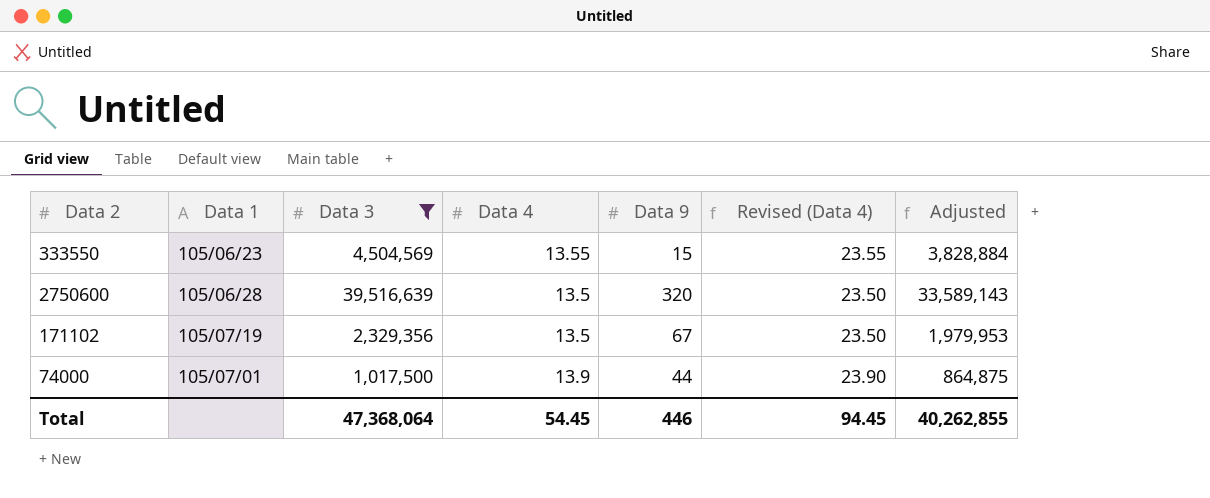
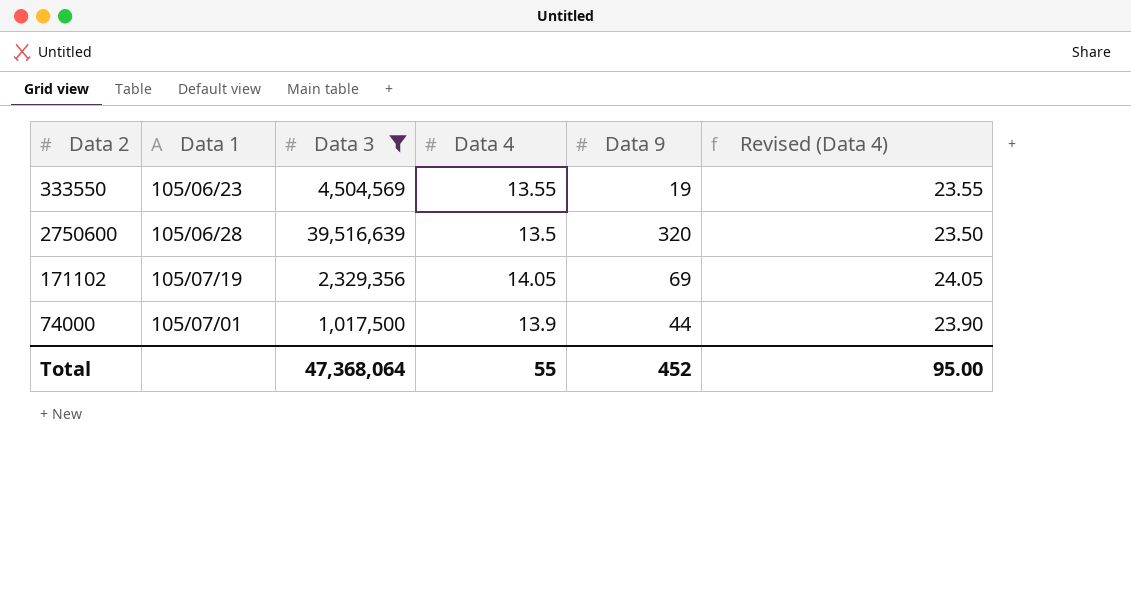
column Adjusted | formula: [Data 3] * 0.85 -> none
333550 | Data 9: 15 -> 19
171102 | Data 4: 13.5 -> 14.05
171102 | Data 9: 67 -> 69
171102 | Revised (Data 4): 23.50 -> 24.05
Total | Data 4: 54.45 -> 55
Total | Data 9: 446 -> 452
Total | Revised (Data 4): 94.45 -> 95.00

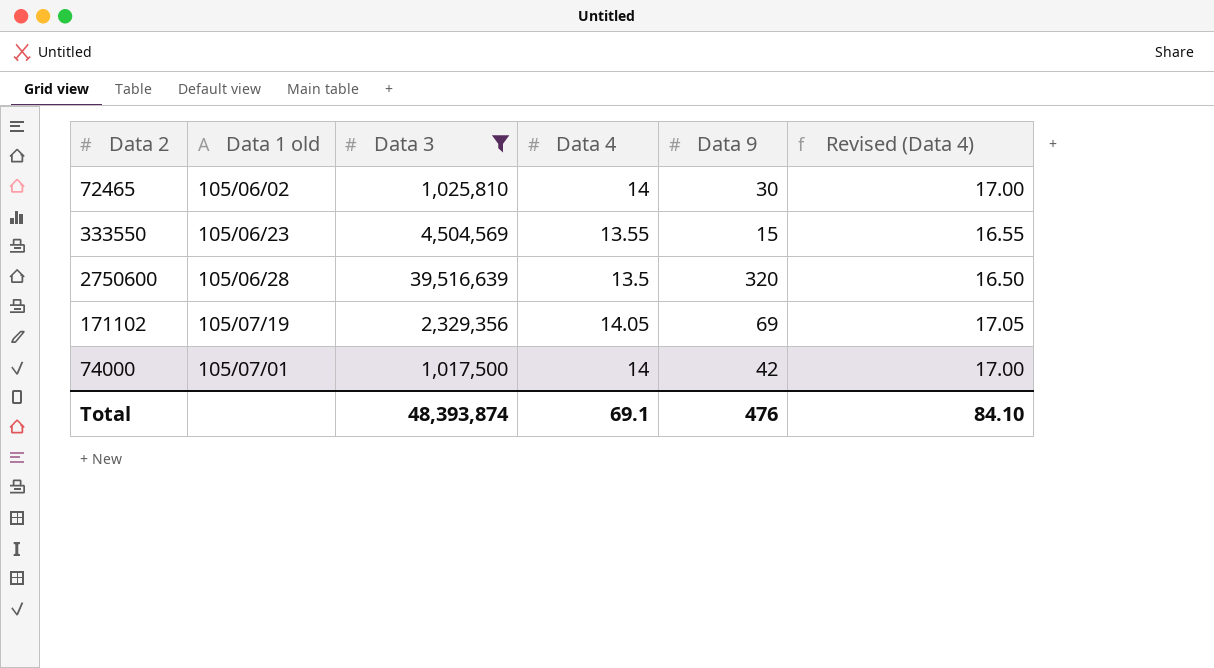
column name: Data 1 -> Data 1 old
column Revised (Data 4) | formula: [Data 4] + 10 -> [Data 4] + 3
row 72465: none -> 105/06/02 | 1,025,810 | 14 | 30 | 17.00
333550 | Data 9: 19 -> 15
74000 | Data 4: 13.9 -> 14
74000 | Data 9: 44 -> 42
Total | Data 3: 47,368,064 -> 48,393,874
Total | Data 4: 55 -> 69.1
Total | Data 9: 452 -> 476
Total | Revised (Data 4): 95.00 -> 84.10

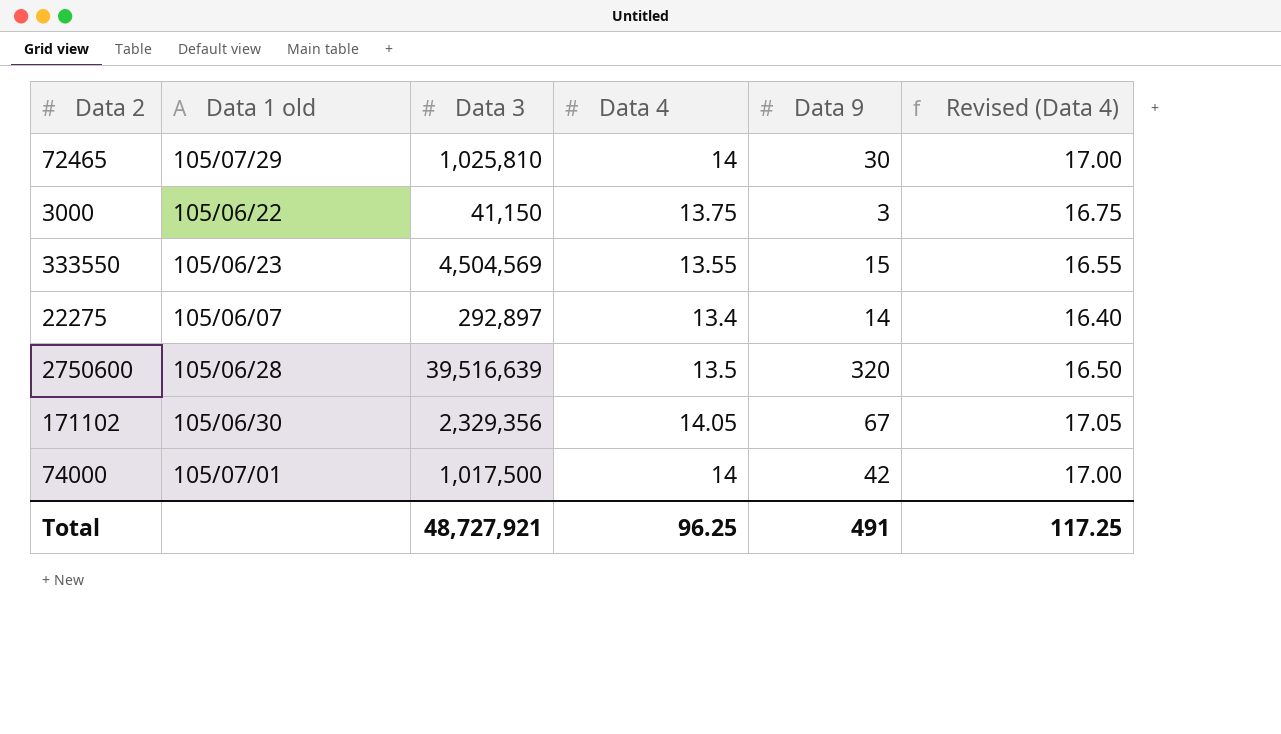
filter: Data 3 >= 1,017,500 -> none
72465 | Data 1 old: 105/06/02 -> 105/07/29
171102 | Data 1 old: 105/07/19 -> 105/06/30
171102 | Data 9: 69 -> 67
Total | Data 3: 48,393,874 -> 48,727,921
Total | Data 4: 69.1 -> 96.25
Total | Data 9: 476 -> 491
Total | Revised (Data 4): 84.10 -> 117.25

